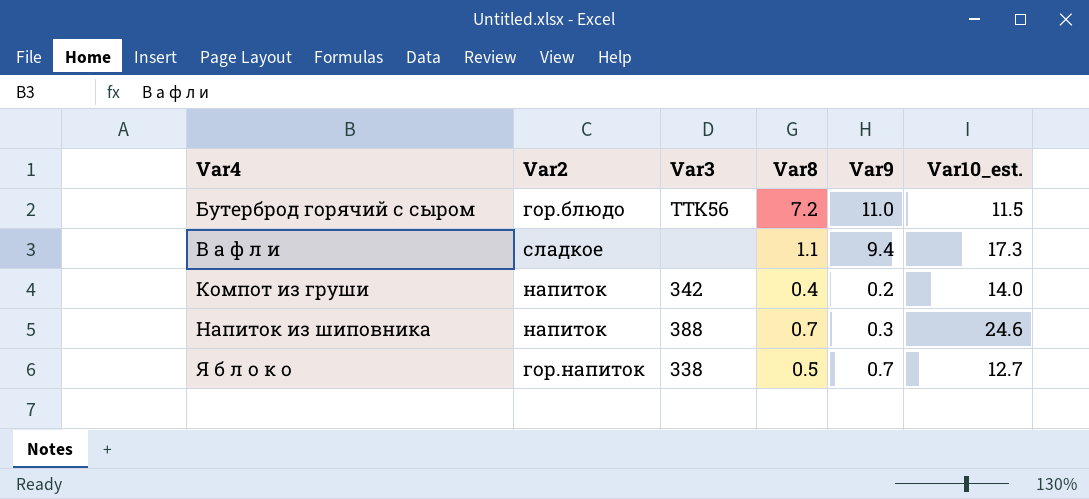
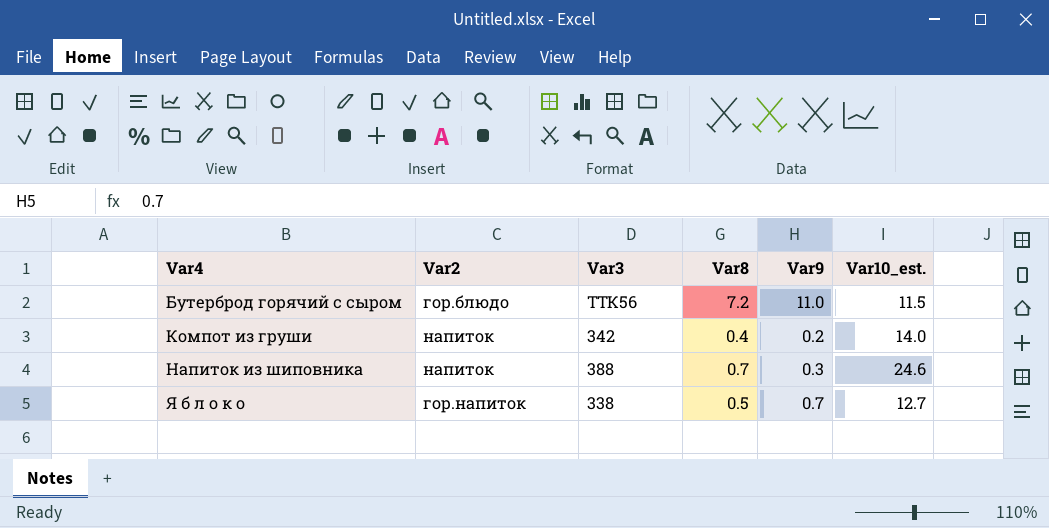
row В а ф л и: сладкое | none | 1.1 | 9.4 | 17.3 -> none

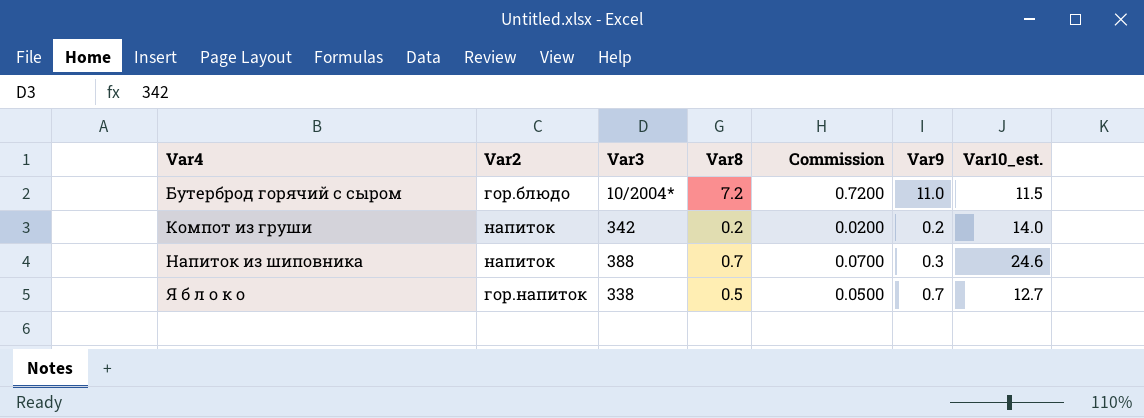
column Commission | formula: none -> [Var8] * 0.1
Бутерброд горячий с сыром | Var3: ТТК56 -> 10/2004*
Компот из груши | Var8: 0.4 -> 0.2

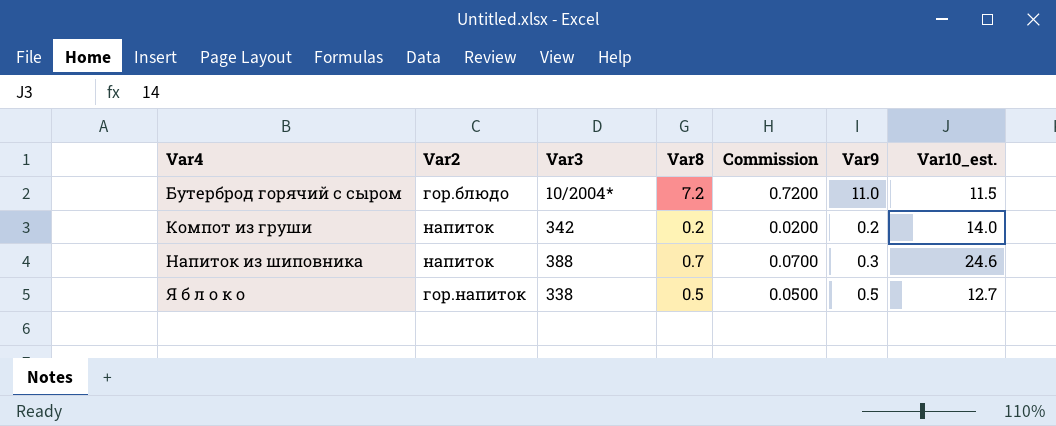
Я б л о к о | Var9: 0.7 -> 0.5

